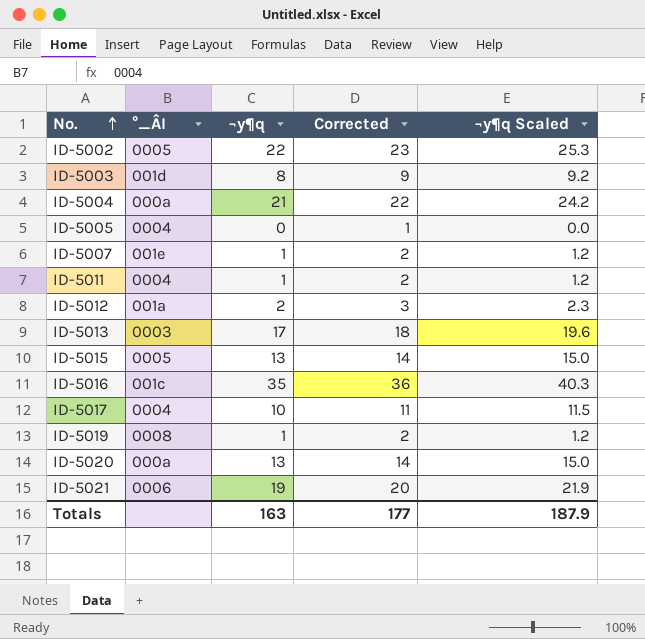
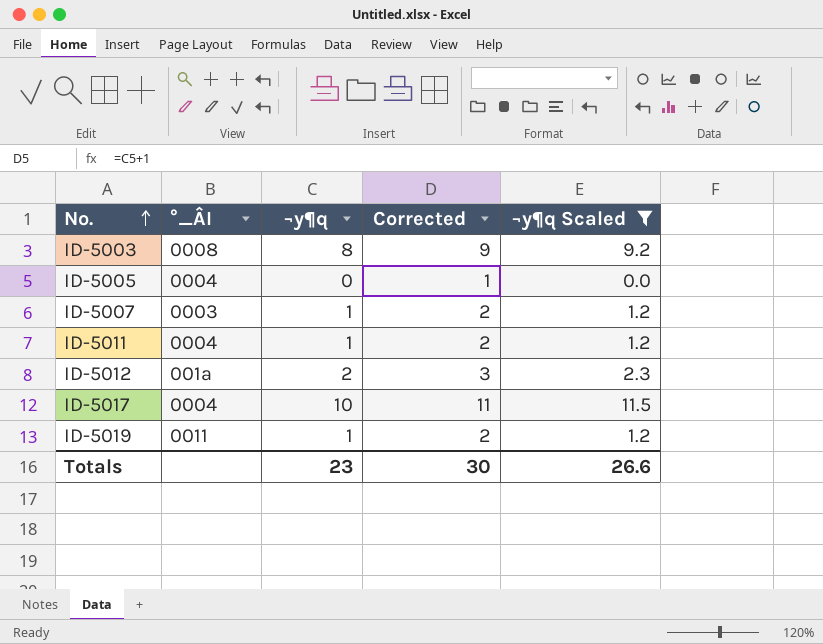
filter: none -> ¬y¶q Scaled <= 11.5
ID-5003 | °_ÂI: 001d -> 0008
ID-5007 | °_ÂI: 001e -> 0003
ID-5019 | °_ÂI: 0008 -> 0011
Totals | ¬y¶q: 163 -> 23
Totals | Corrected: 177 -> 30
Totals | ¬y¶q Scaled: 187.9 -> 26.6

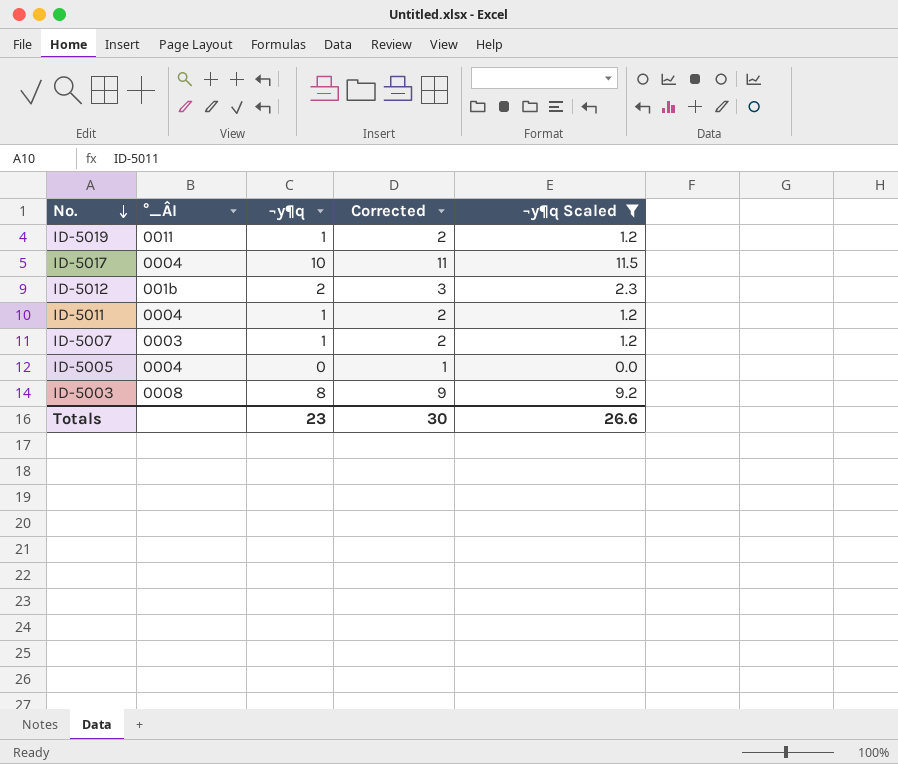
row order: No. ascending -> No. descending
ID-5012 | °_ÂI: 001a -> 001b

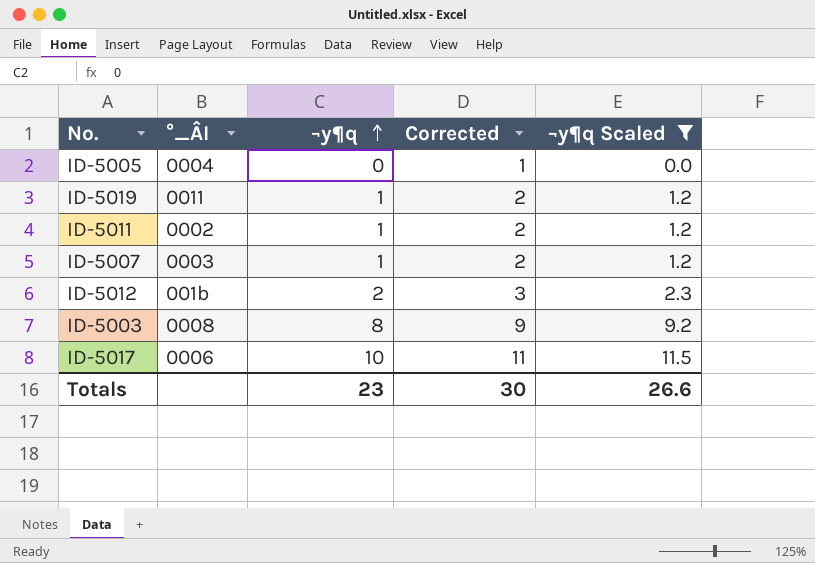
row order: No. descending -> ¬y¶q ascending
ID-5011 | °_ÂI: 0004 -> 0002
ID-5017 | °_ÂI: 0004 -> 0006

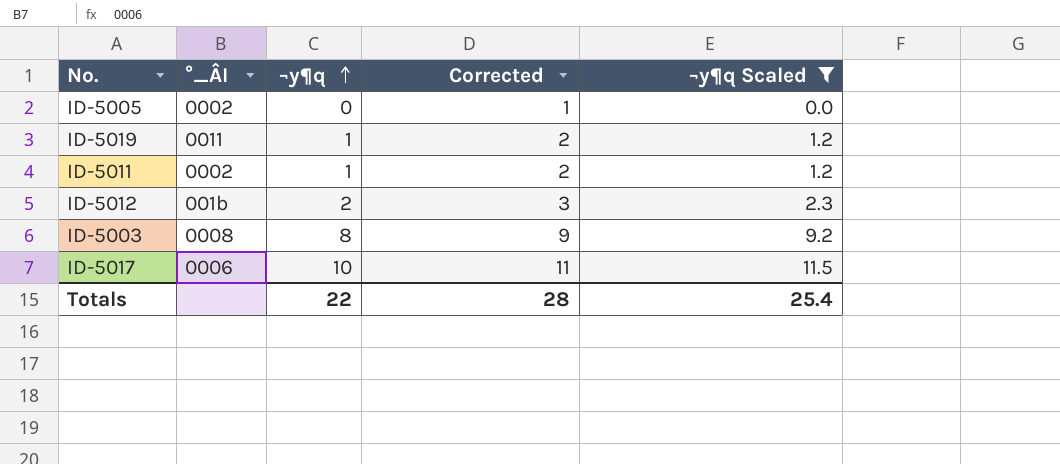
row ID-5007: 0003 | 1 | 2 | 1.2 -> none
ID-5005 | °_ÂI: 0004 -> 0002
Totals | ¬y¶q: 23 -> 22
Totals | Corrected: 30 -> 28
Totals | ¬y¶q Scaled: 26.6 -> 25.4

